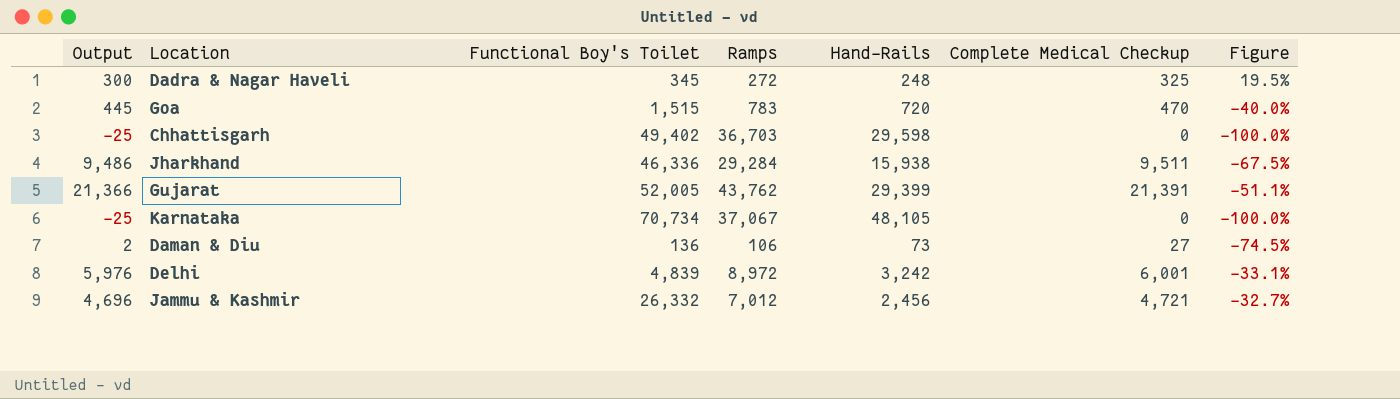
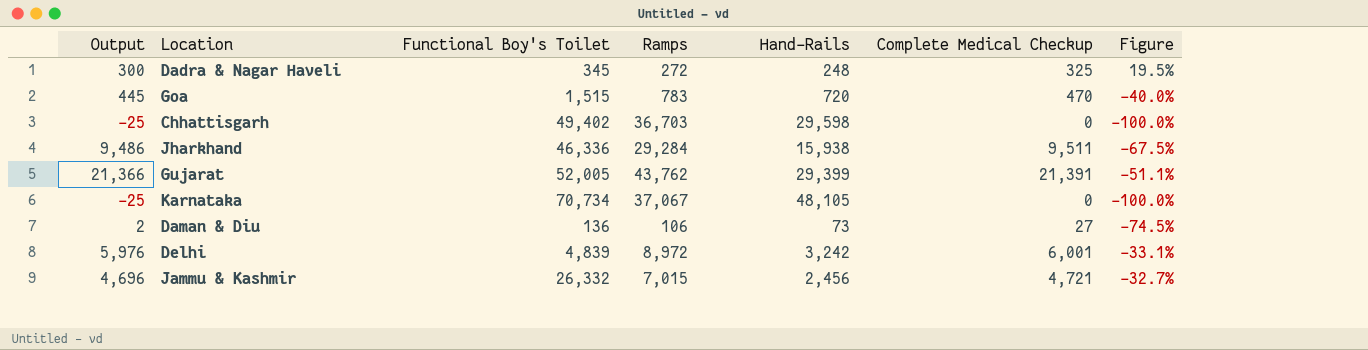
Jammu & Kashmir | Ramps: 7,012 -> 7,015

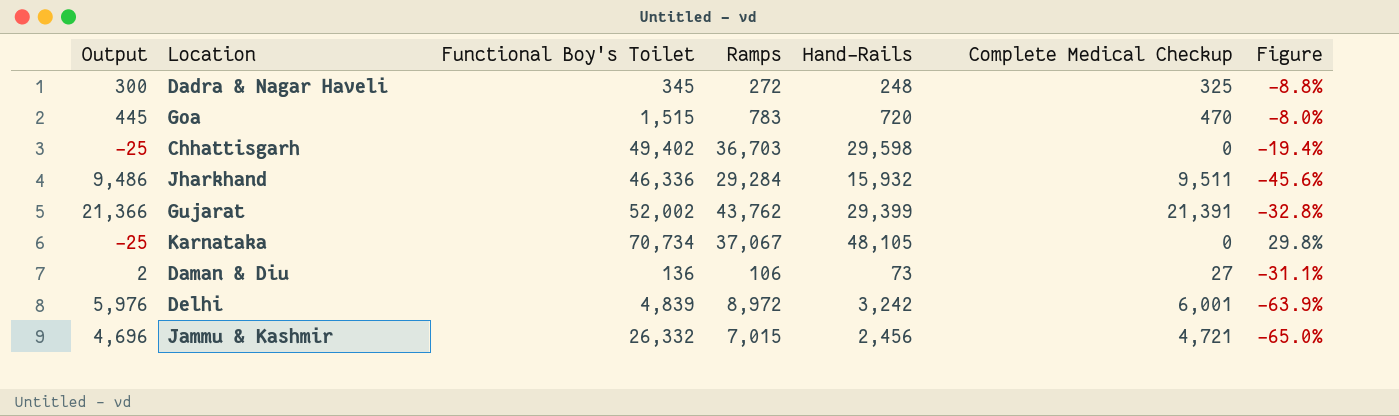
column Figure | formula: ([Complete Medical Checkup] - [Ramps]) / [Ramps] -> ([Hand-Rails] - [Ramps]) / [Ramps]
Jharkhand | Hand-Rails: 15,938 -> 15,932
Gujarat | Functional Boy's Toilet: 52,005 -> 52,002

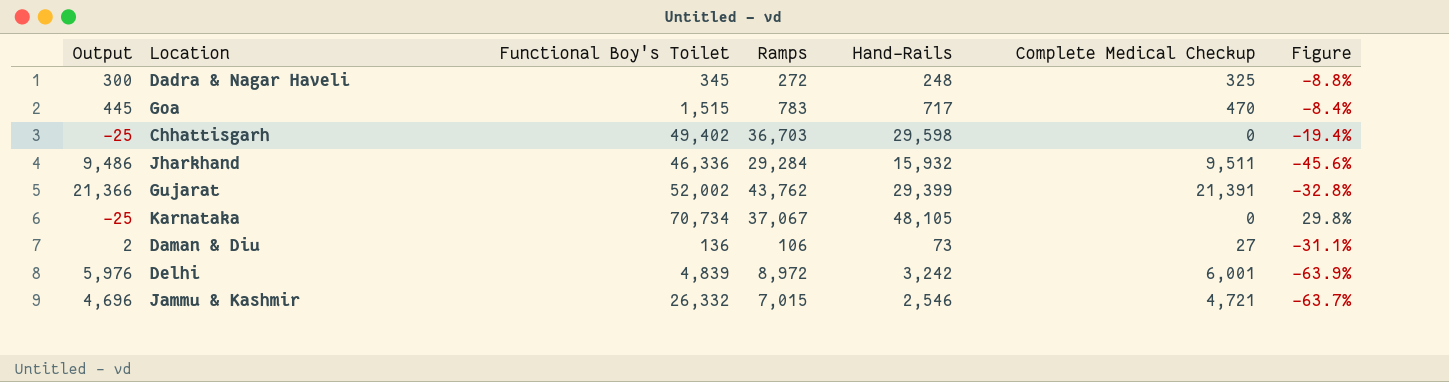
Goa | Hand-Rails: 720 -> 717
Goa | Figure: -8.0% -> -8.4%
Jammu & Kashmir | Hand-Rails: 2,456 -> 2,546
Jammu & Kashmir | Figure: -65.0% -> -63.7%

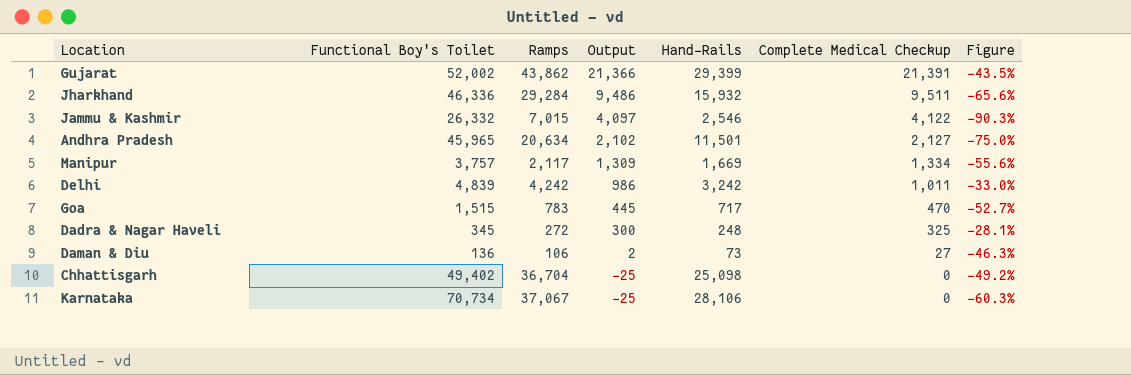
row order: none -> Output descending
column Output | position: 1 -> 4
column Figure | formula: ([Hand-Rails] - [Ramps]) / [Ramps] -> ([Hand-Rails] - [Functional Boy's Toilet]) / [Functional Boy's Toilet]
Gujarat | Ramps: 43,762 -> 43,862
Jammu & Kashmir | Output: 4,696 -> 4,097
Jammu & Kashmir | Complete Medical Checkup: 4,721 -> 4,122
row Andhra Pradesh: none -> 45,965 | 20,634 | 2,102 | 11,501 | 2,127 | -75.0%
row Manipur: none -> 3,757 | 2,117 | 1,309 | 1,669 | 1,334 | -55.6%
Delhi | Ramps: 8,972 -> 4,242
Delhi | Output: 5,976 -> 986
Delhi | Complete Medical Checkup: 6,001 -> 1,011
Chhattisgarh | Ramps: 36,703 -> 36,704
Chhattisgarh | Hand-Rails: 29,598 -> 25,098
Karnataka | Hand-Rails: 48,105 -> 28,106

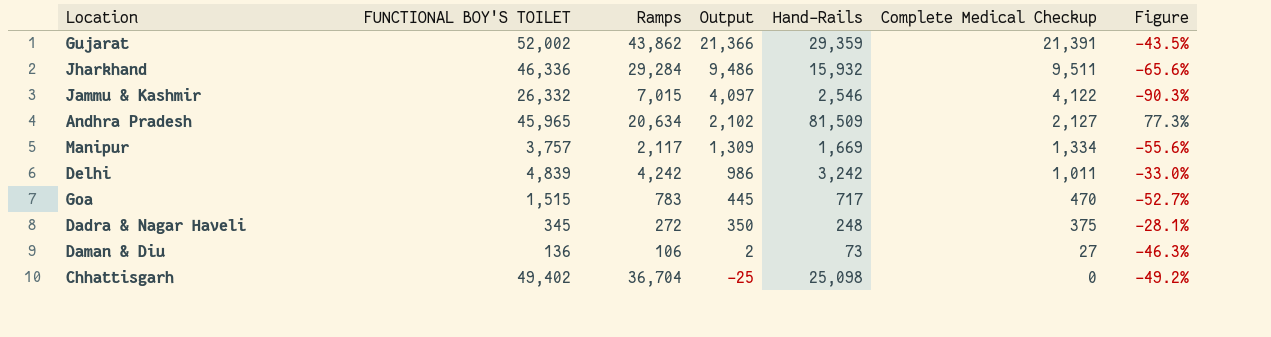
column name: Functional Boy's Toilet -> FUNCTIONAL BOY'S TOILET
row Karnataka: 70,734 | 37,067 | -25 | 28,106 | 0 | -60.3% -> none
Gujarat | Hand-Rails: 29,399 -> 29,359
Andhra Pradesh | Hand-Rails: 11,501 -> 81,509
Andhra Pradesh | Figure: -75.0% -> 77.3%
Dadra & Nagar Haveli | Output: 300 -> 350
Dadra & Nagar Haveli | Complete Medical Checkup: 325 -> 375

